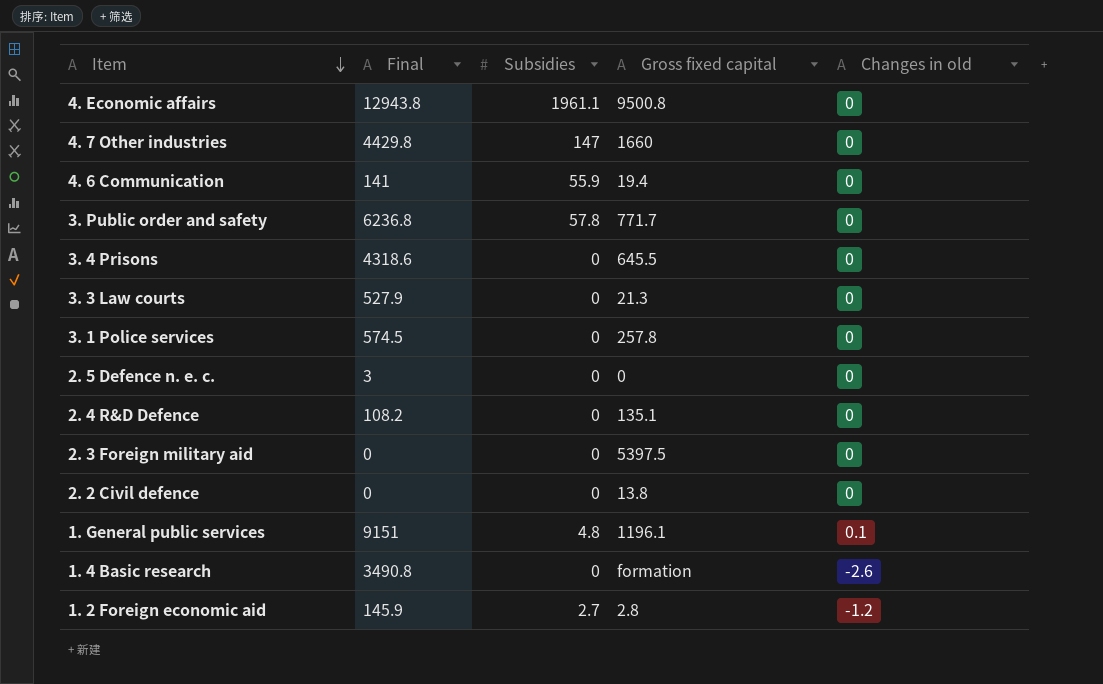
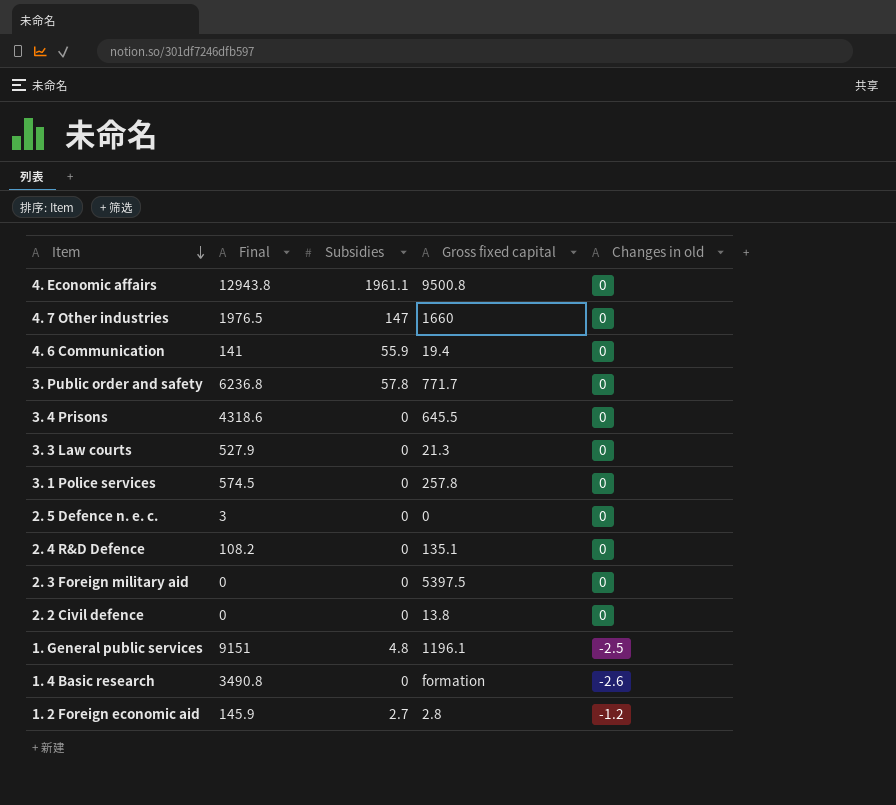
4. 7 Other industries | Final: 4429.8 -> 1976.5
1. General public services | Changes in old: 0.1 -> -2.5

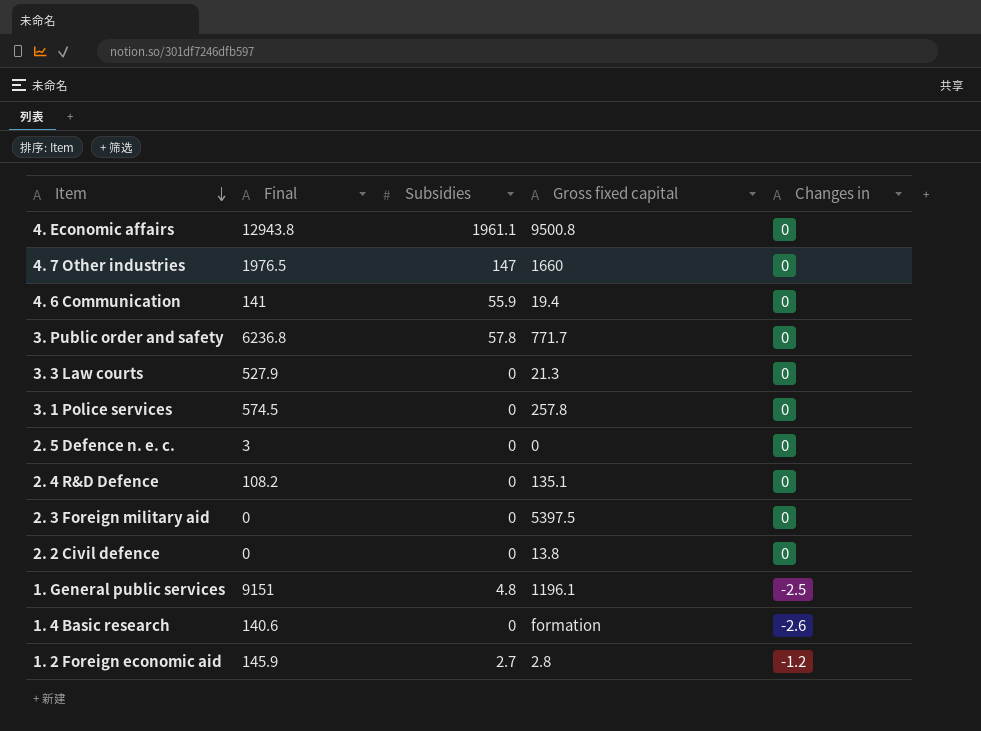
column name: Changes in old -> Changes in
row 3. 4 Prisons: 4318.6 | 0 | 645.5 | 0 -> none
1. 4 Basic research | Final: 3490.8 -> 140.6

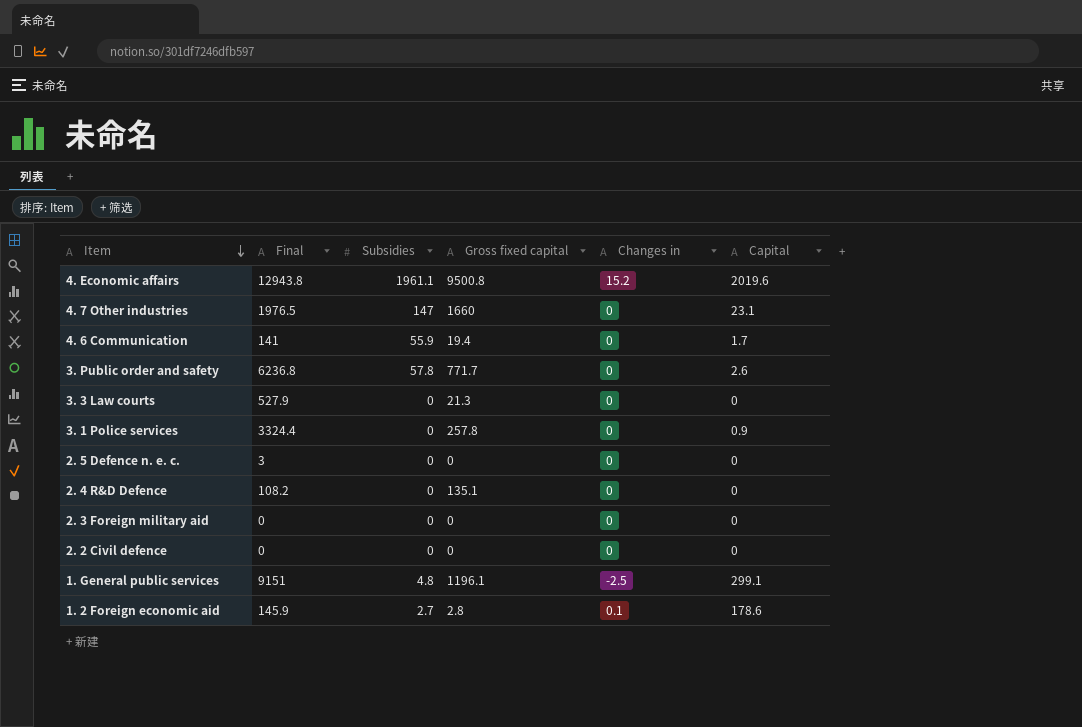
column Capital | position: none -> 6
row 1. 4 Basic research: 140.6 | 0 | formation | -2.6 -> none
4. Economic affairs | Changes in: 0 -> 15.2
3. 1 Police services | Final: 574.5 -> 3324.4
2. 3 Foreign military aid | Gross fixed capital: 5397.5 -> 0
2. 2 Civil defence | Gross fixed capital: 13.8 -> 0
1. 2 Foreign economic aid | Changes in: -1.2 -> 0.1

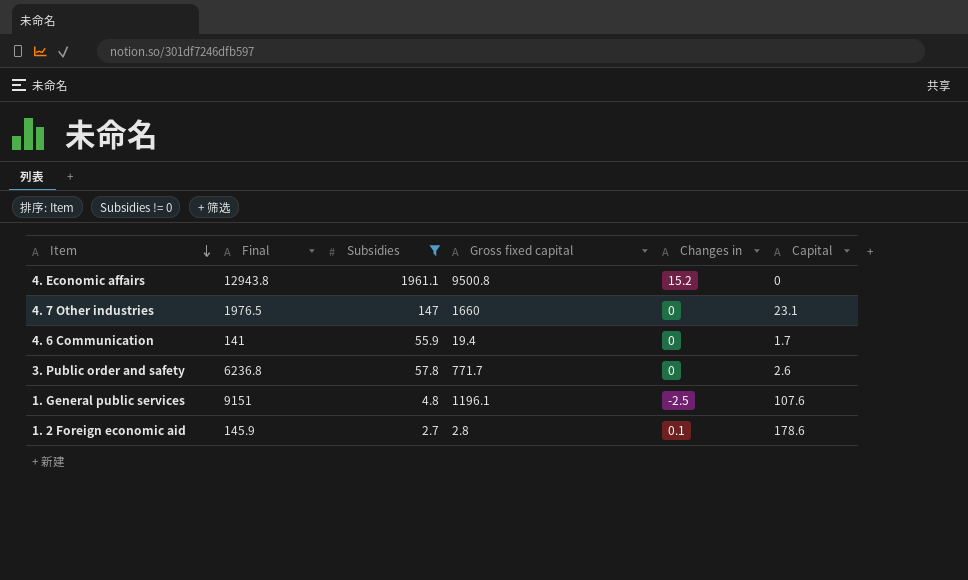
filter: none -> Subsidies != 0
4. Economic affairs | Capital: 2019.6 -> 0
1. General public services | Capital: 299.1 -> 107.6

